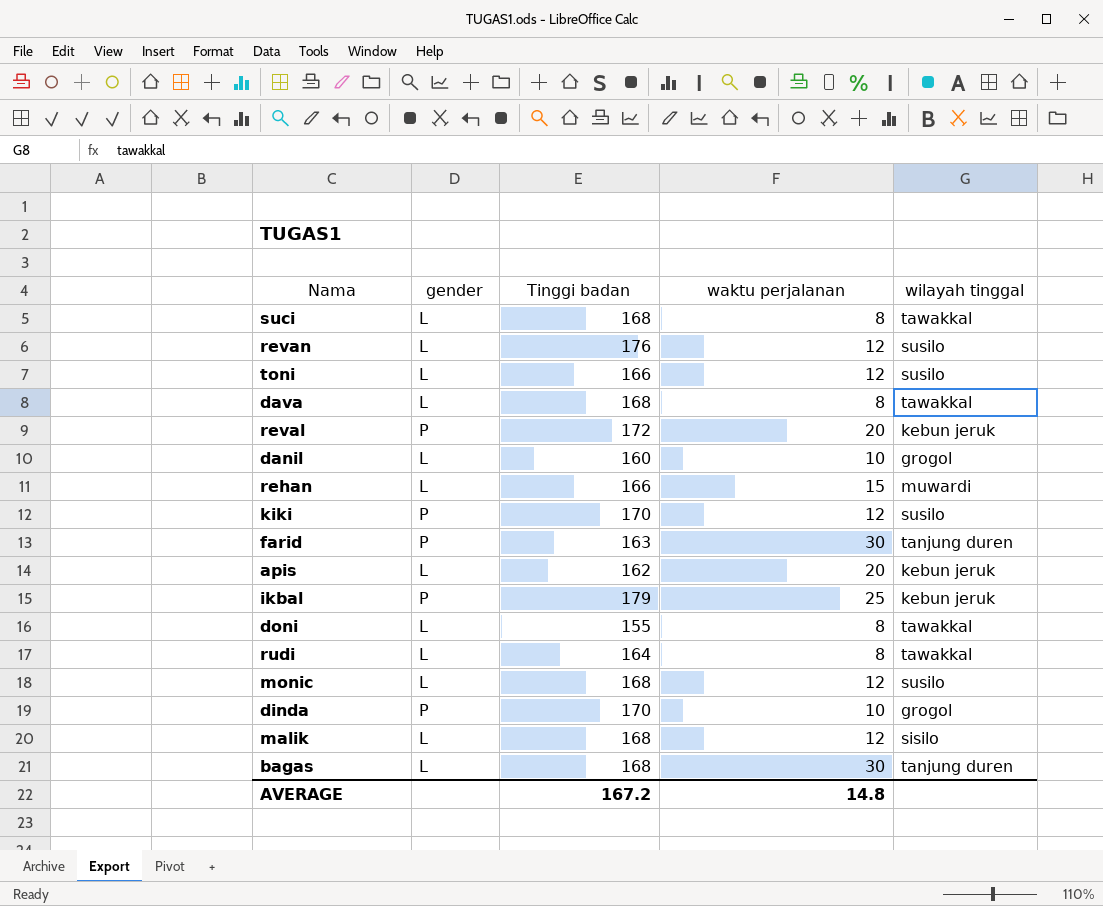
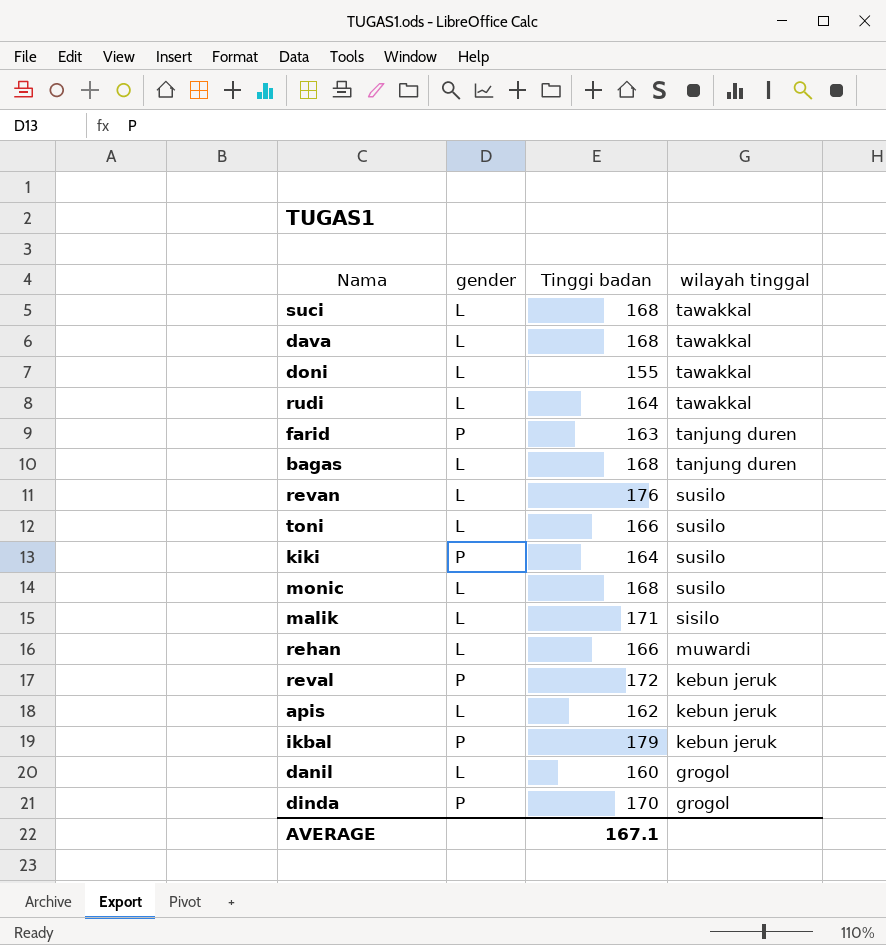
row order: none -> wilayah tinggal descending
column waktu perjalanan | position: 4 -> none
kiki | Tinggi badan: 170 -> 164
malik | Tinggi badan: 168 -> 171
AVERAGE | Tinggi badan: 167.2 -> 167.1

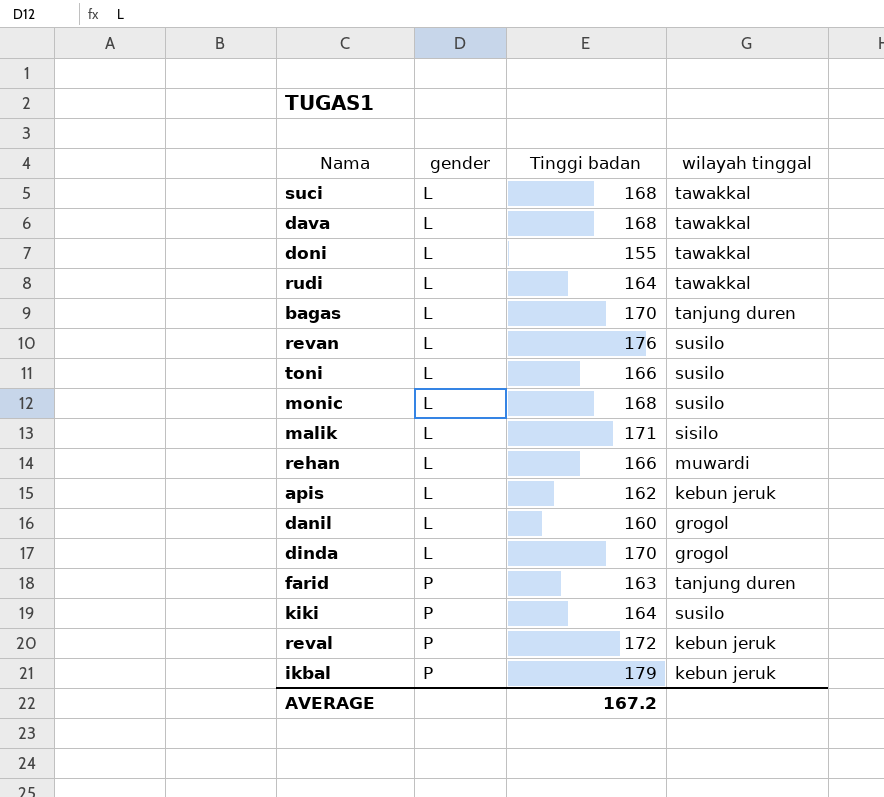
row order: wilayah tinggal descending -> gender ascending
bagas | Tinggi badan: 168 -> 170
dinda | gender: P -> L
AVERAGE | Tinggi badan: 167.1 -> 167.2

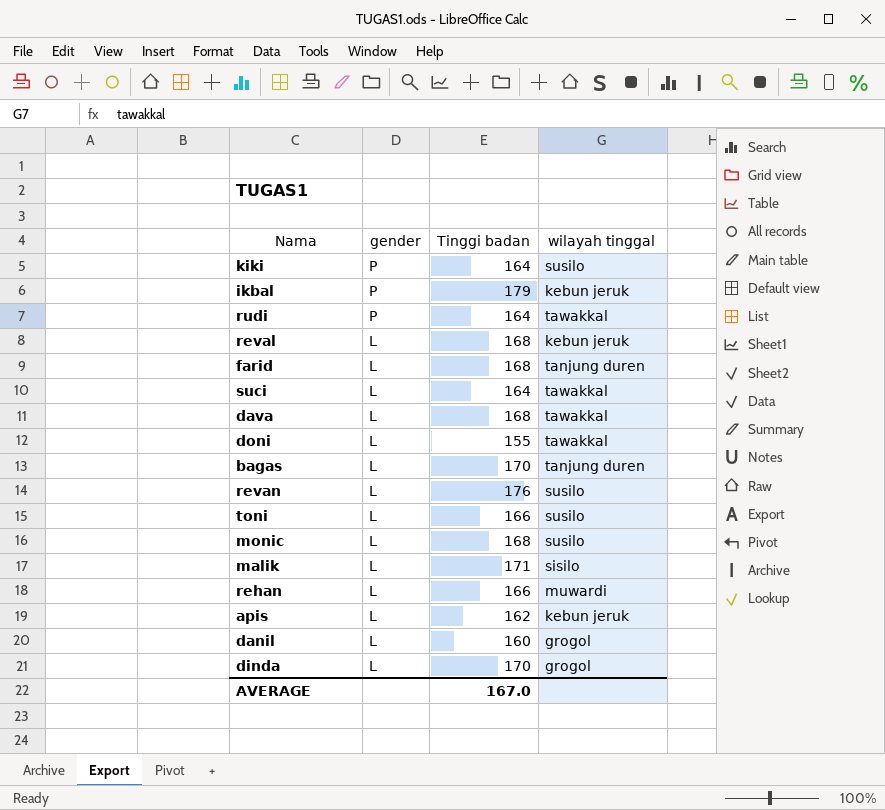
row order: gender ascending -> gender descending
rudi | gender: L -> P
reval | gender: P -> L
reval | Tinggi badan: 172 -> 168
farid | gender: P -> L
farid | Tinggi badan: 163 -> 168
suci | Tinggi badan: 168 -> 164
AVERAGE | Tinggi badan: 167.2 -> 167.0

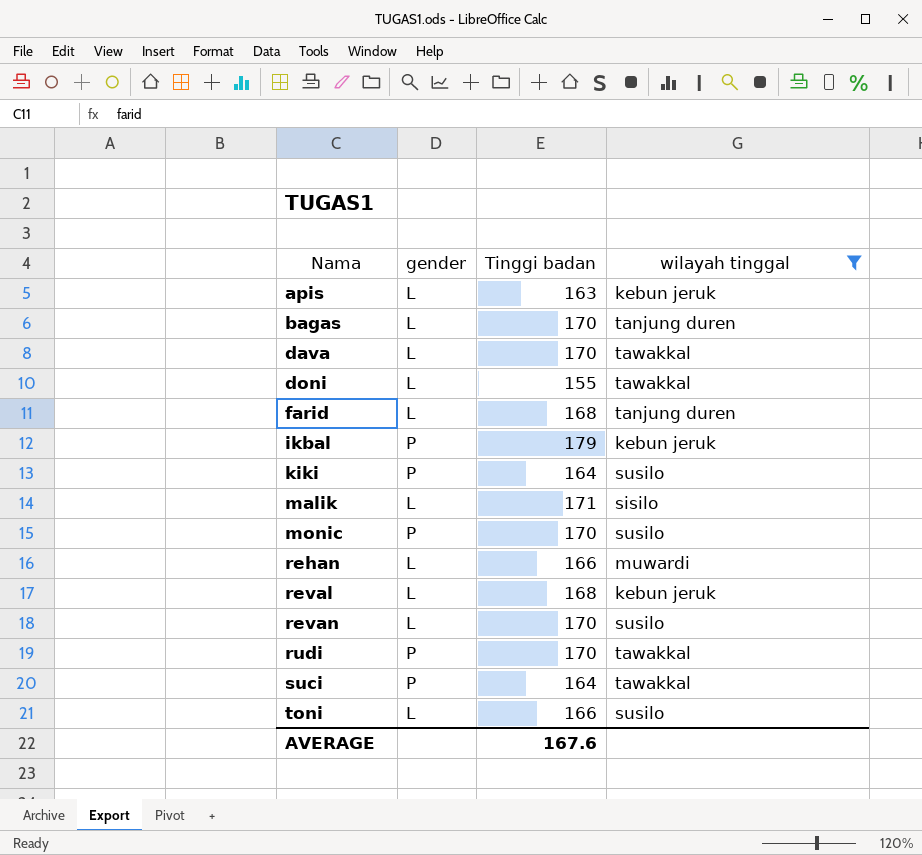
filter: none -> wilayah tinggal != grogol
row order: gender descending -> Nama ascending
apis | Tinggi badan: 162 -> 163
dava | Tinggi badan: 168 -> 170
monic | gender: L -> P
monic | Tinggi badan: 168 -> 170
revan | Tinggi badan: 176 -> 170
rudi | Tinggi badan: 164 -> 170
suci | gender: L -> P
AVERAGE | Tinggi badan: 167.0 -> 167.6

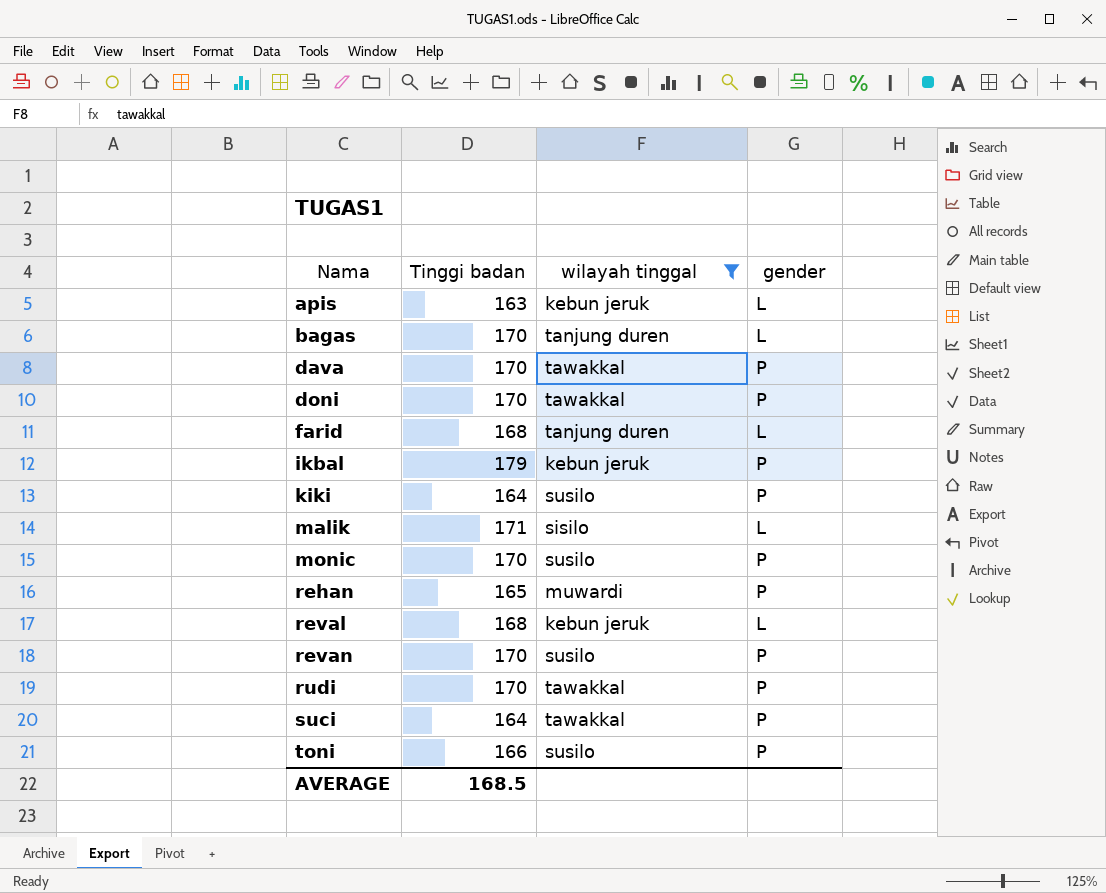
column gender | position: 2 -> 4
dava | gender: L -> P
doni | Tinggi badan: 155 -> 170
doni | gender: L -> P
rehan | Tinggi badan: 166 -> 165
rehan | gender: L -> P
revan | gender: L -> P
toni | gender: L -> P
AVERAGE | Tinggi badan: 167.6 -> 168.5

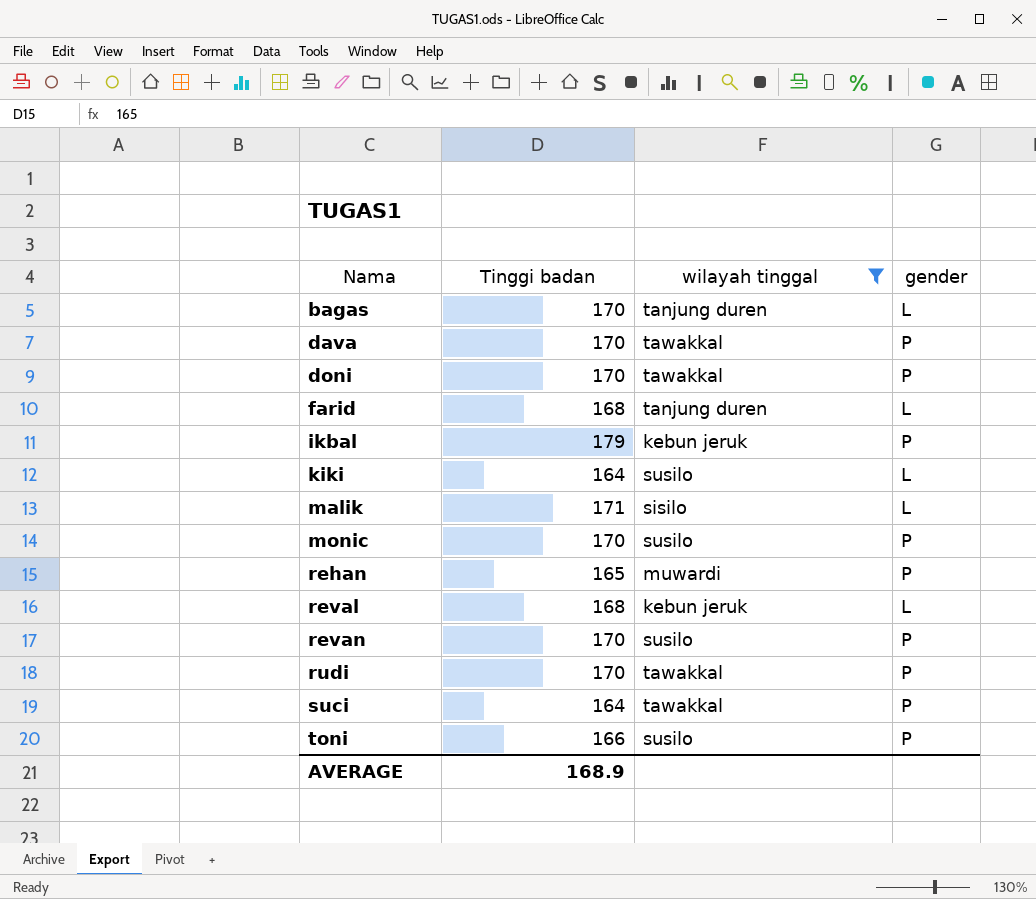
row apis: 163 | kebun jeruk | L -> none
kiki | gender: P -> L
AVERAGE | Tinggi badan: 168.5 -> 168.9

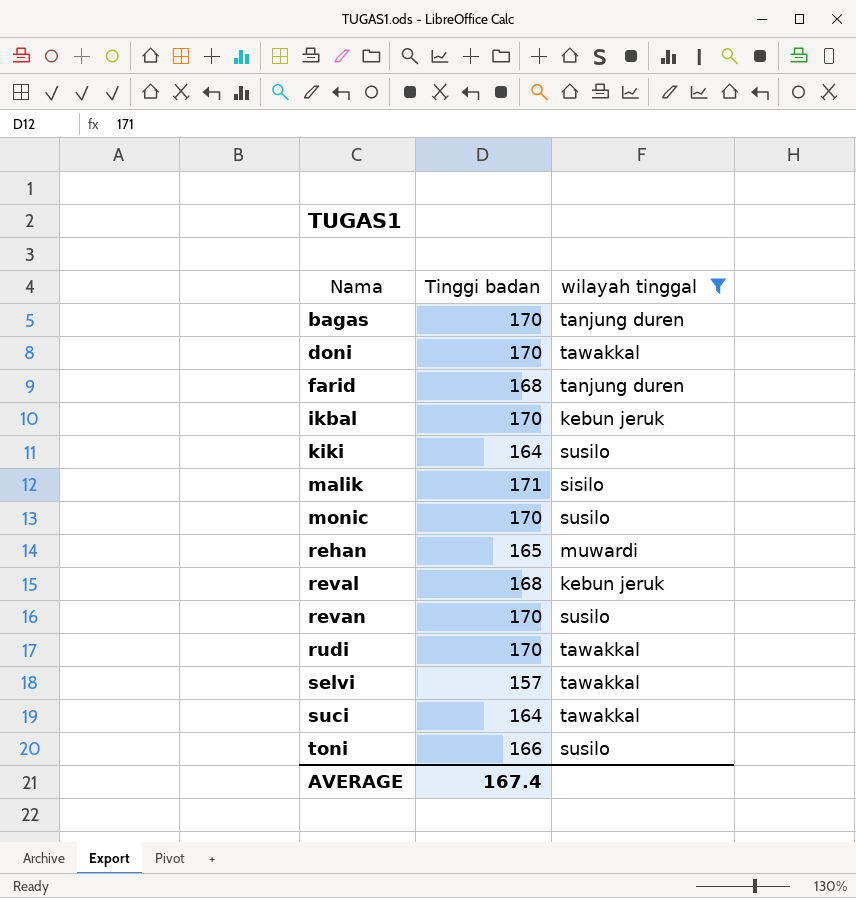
column gender | position: 4 -> none
row dava: 170 | tawakkal | P -> none
ikbal | Tinggi badan: 179 -> 170
row selvi: none -> 157 | tawakkal
AVERAGE | Tinggi badan: 168.9 -> 167.4

